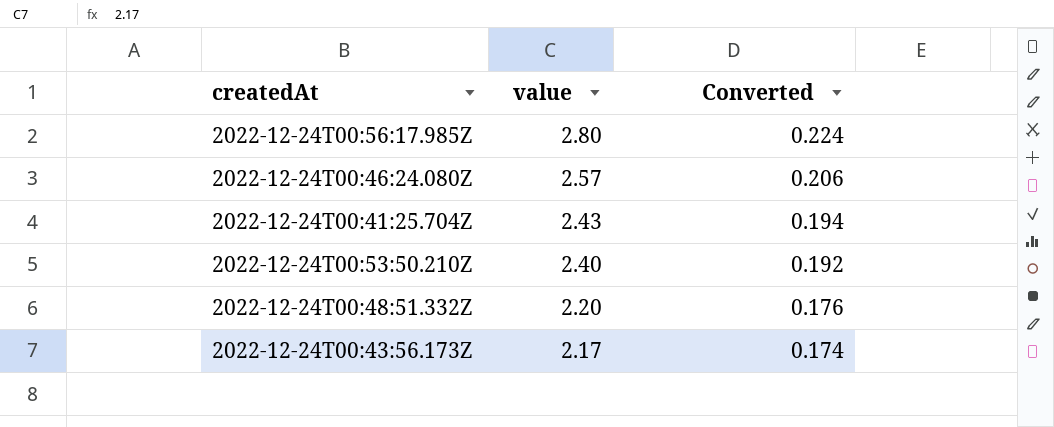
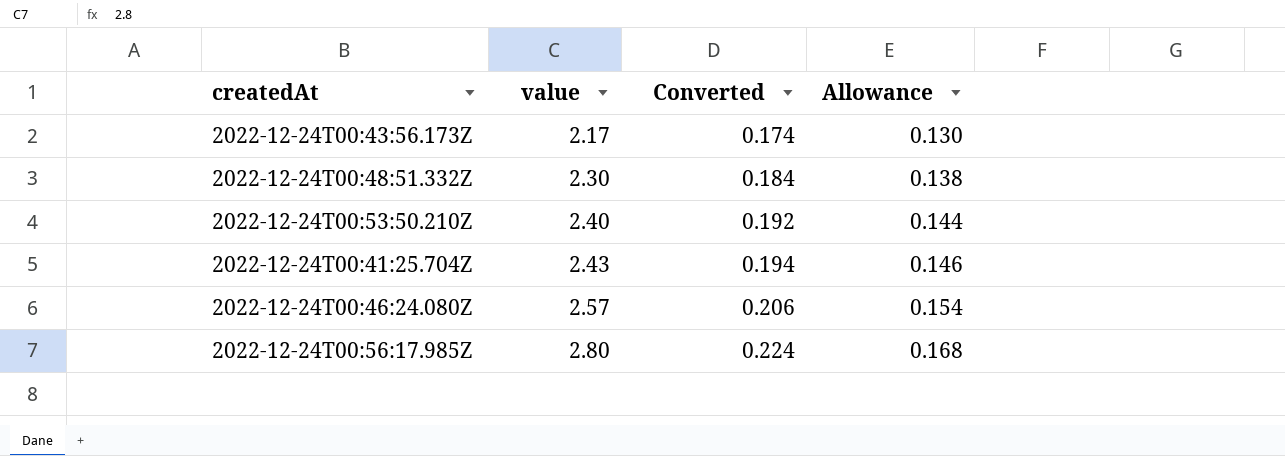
row order: value descending -> value ascending
column Allowance | formula: none -> [value] * 0.06
2022-12-24T00:48:51.332Z | value: 2.20 -> 2.30
2022-12-24T00:48:51.332Z | Converted: 0.176 -> 0.184

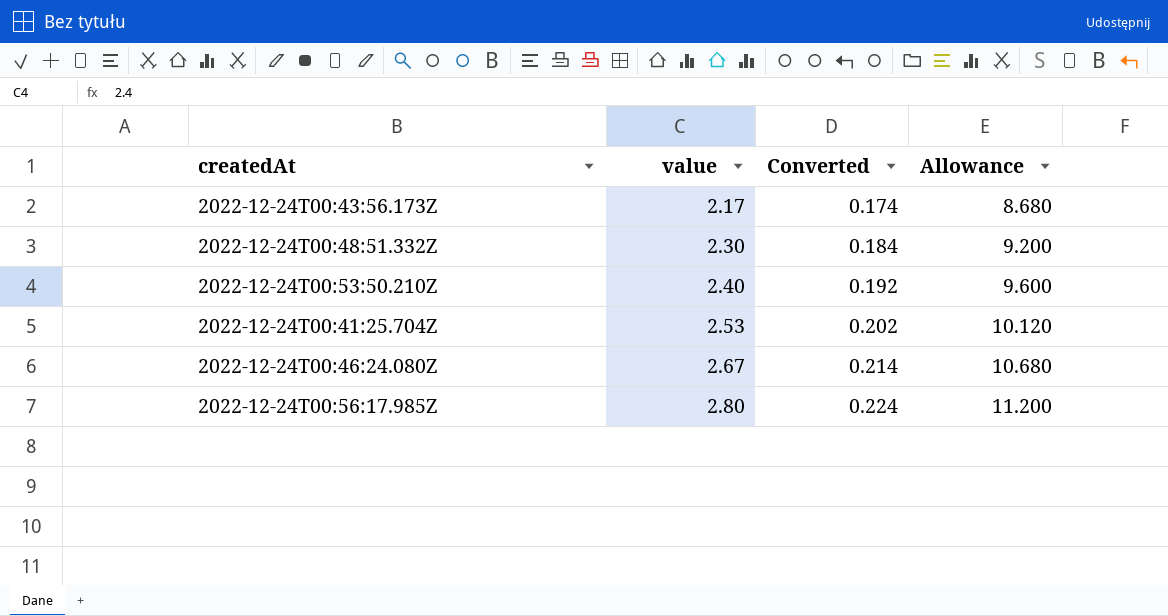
column Allowance | formula: [value] * 0.06 -> [value] * 4
2022-12-24T00:41:25.704Z | value: 2.43 -> 2.53
2022-12-24T00:41:25.704Z | Converted: 0.194 -> 0.202
2022-12-24T00:46:24.080Z | value: 2.57 -> 2.67
2022-12-24T00:46:24.080Z | Converted: 0.206 -> 0.214

